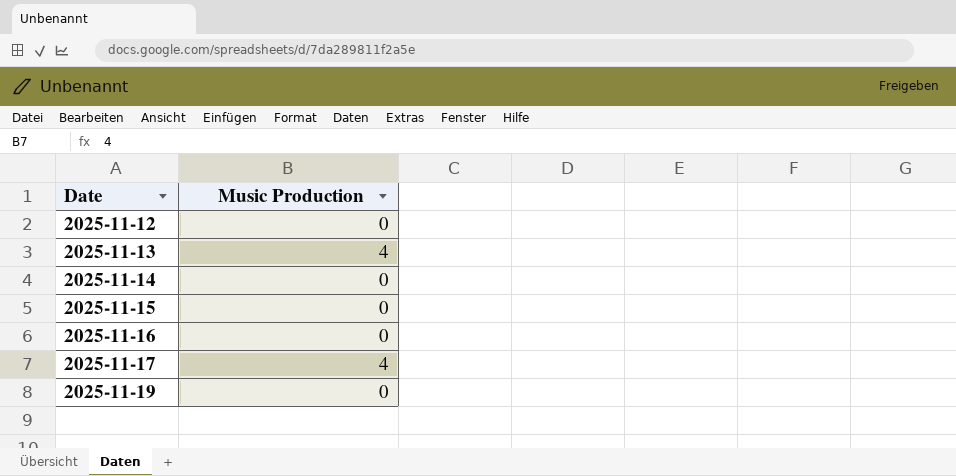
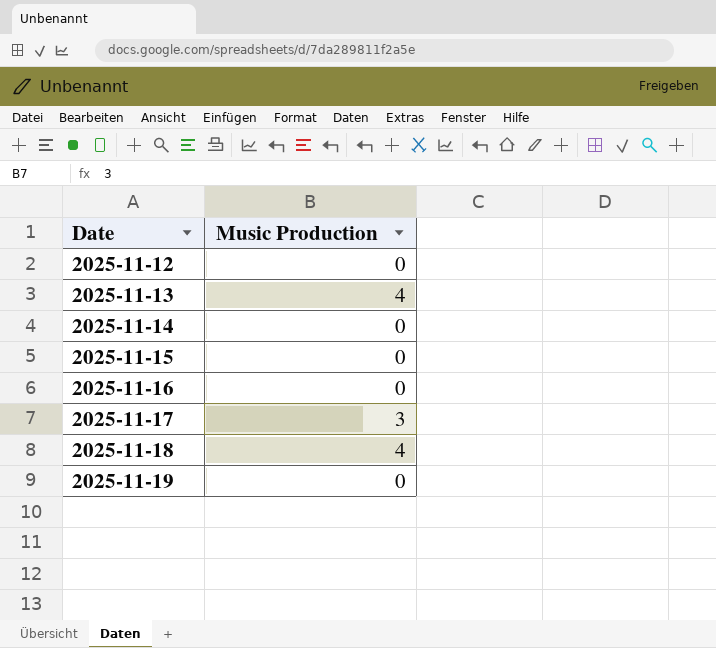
2025-11-17 | Music Production: 4 -> 3
row 2025-11-18: none -> 4

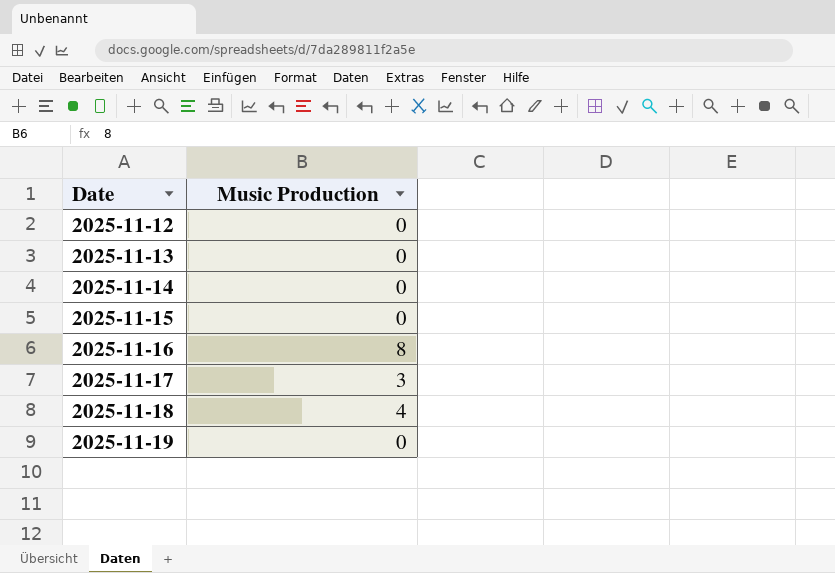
2025-11-13 | Music Production: 4 -> 0
2025-11-16 | Music Production: 0 -> 8

